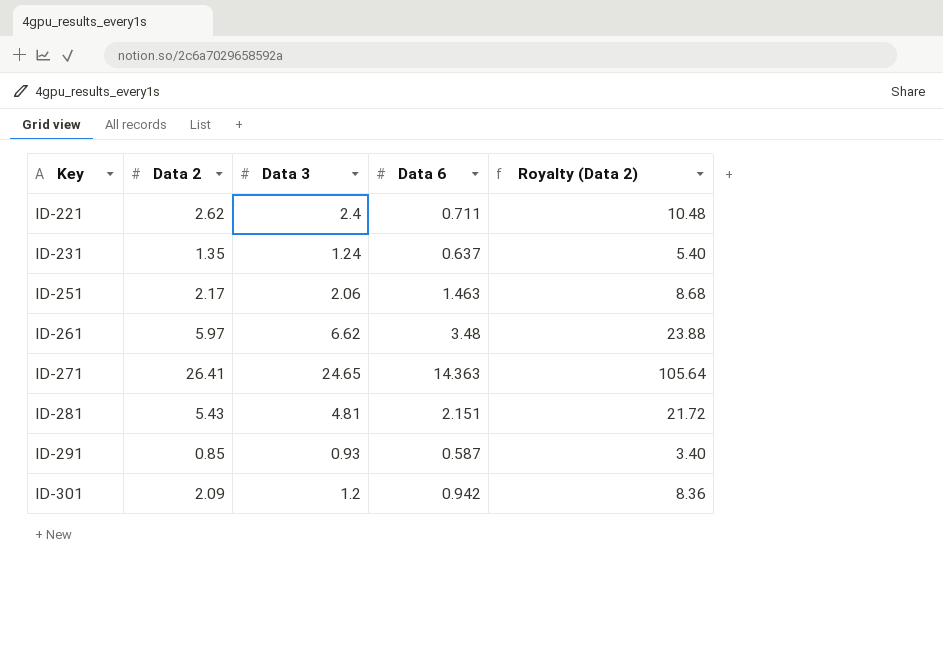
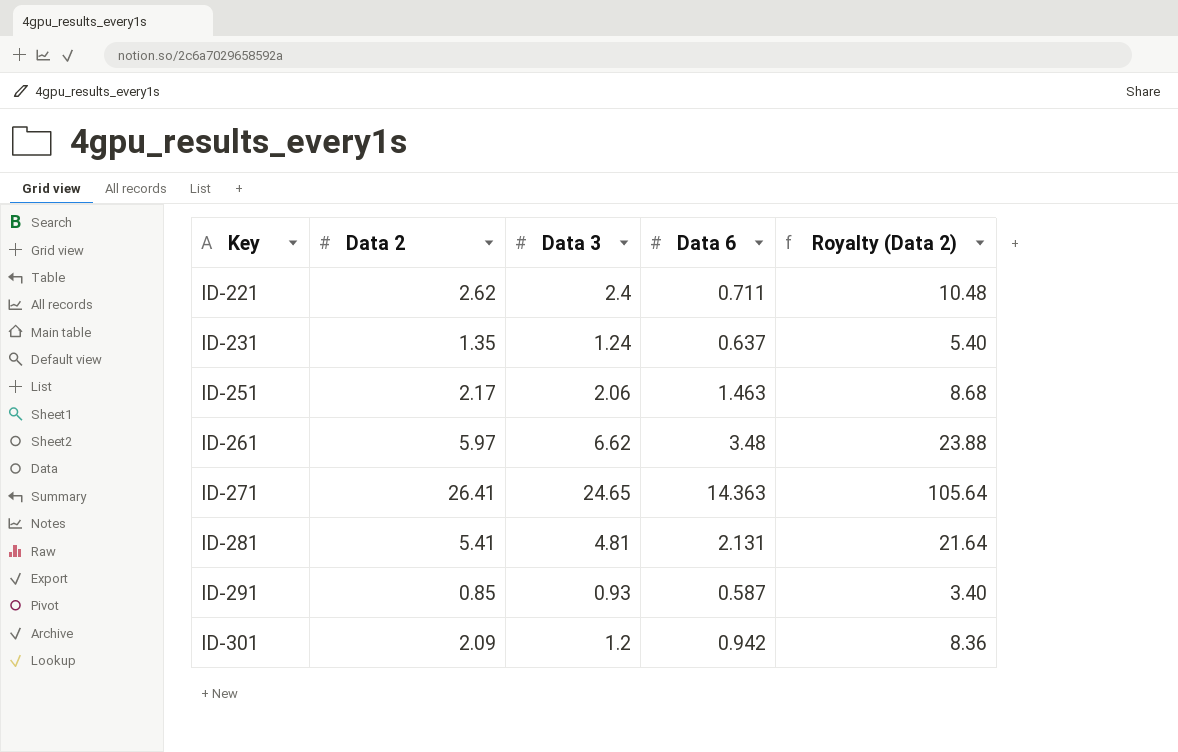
ID-281 | Data 2: 5.43 -> 5.41
ID-281 | Data 6: 2.151 -> 2.131
ID-281 | Royalty (Data 2): 21.72 -> 21.64

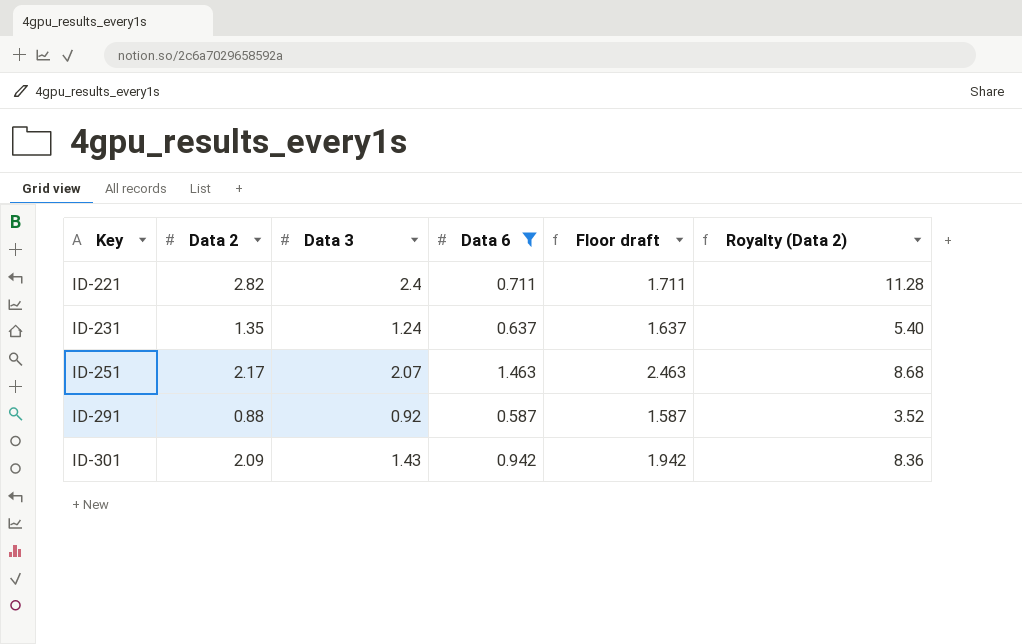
filter: none -> Data 6 <= 1.463
column Floor draft | formula: none -> [Data 6] + 1
ID-221 | Data 2: 2.62 -> 2.82
ID-221 | Royalty (Data 2): 10.48 -> 11.28
ID-251 | Data 3: 2.06 -> 2.07
ID-291 | Data 2: 0.85 -> 0.88
ID-291 | Data 3: 0.93 -> 0.92
ID-291 | Royalty (Data 2): 3.40 -> 3.52
ID-301 | Data 3: 1.2 -> 1.43

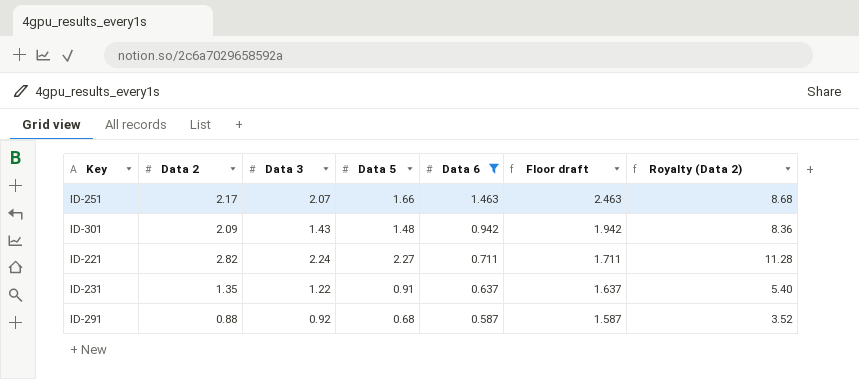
row order: Key ascending -> Data 6 descending
column Data 5 | position: none -> 4
ID-221 | Data 3: 2.4 -> 2.24
ID-231 | Data 3: 1.24 -> 1.22

